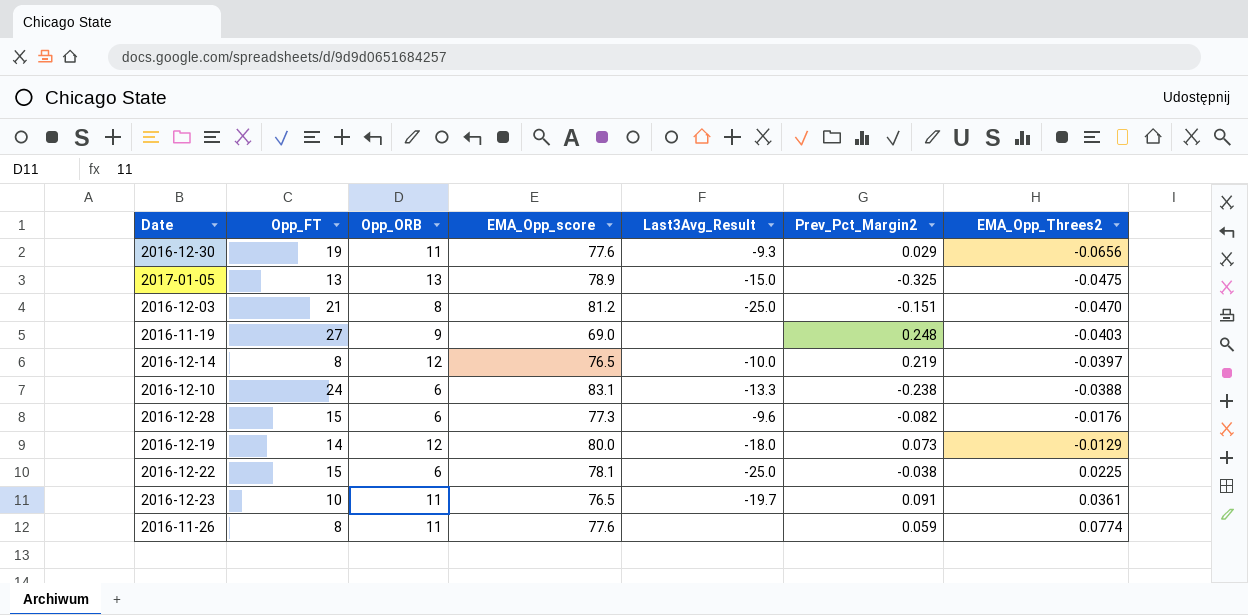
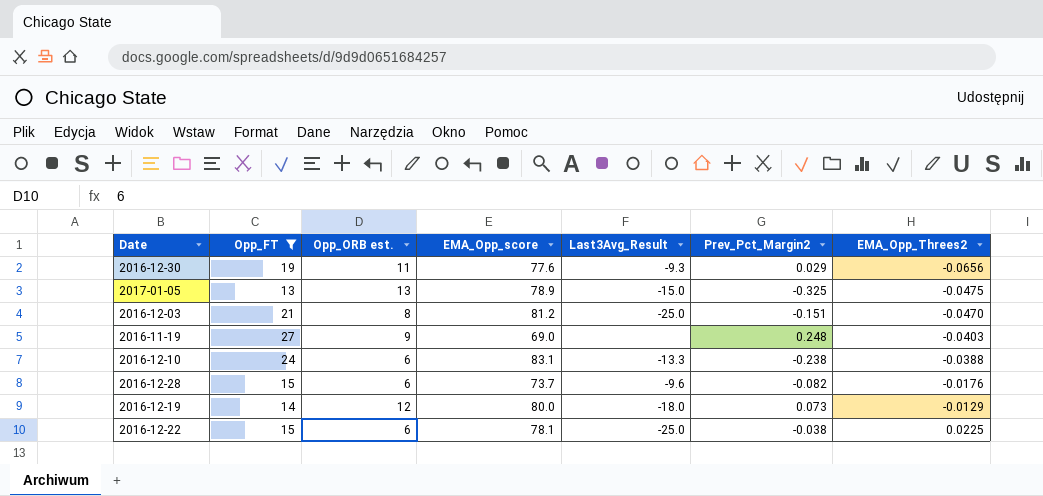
filter: none -> Opp_FT >= 13
column name: Opp_ORB -> Opp_ORB est.
2016-12-28 | EMA_Opp_score: 77.3 -> 73.7

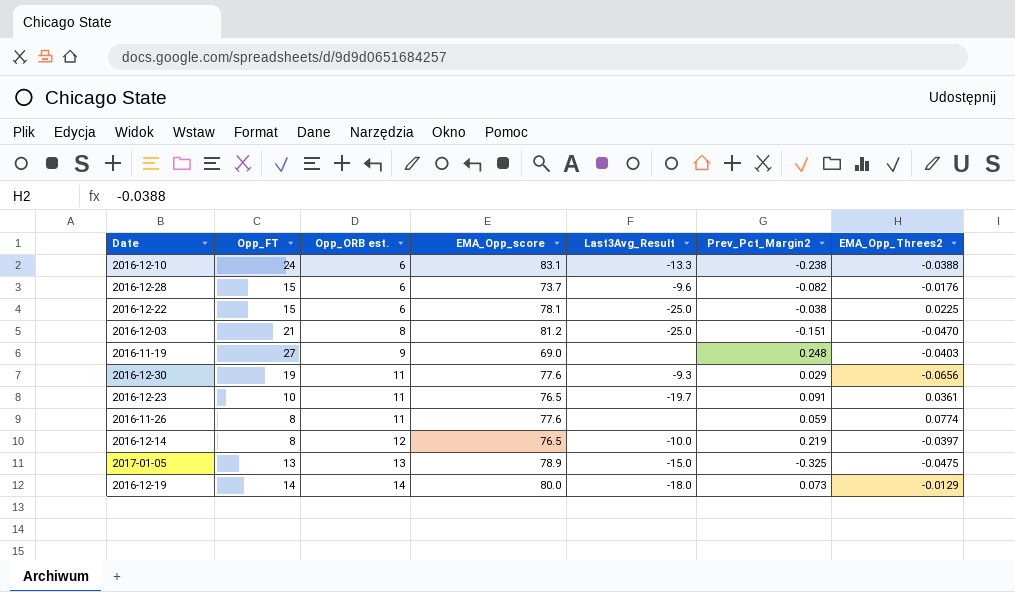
filter: Opp_FT >= 13 -> none
row order: EMA_Opp_Threes2 ascending -> Opp_ORB est. ascending
2016-12-19 | Opp_ORB est.: 12 -> 14

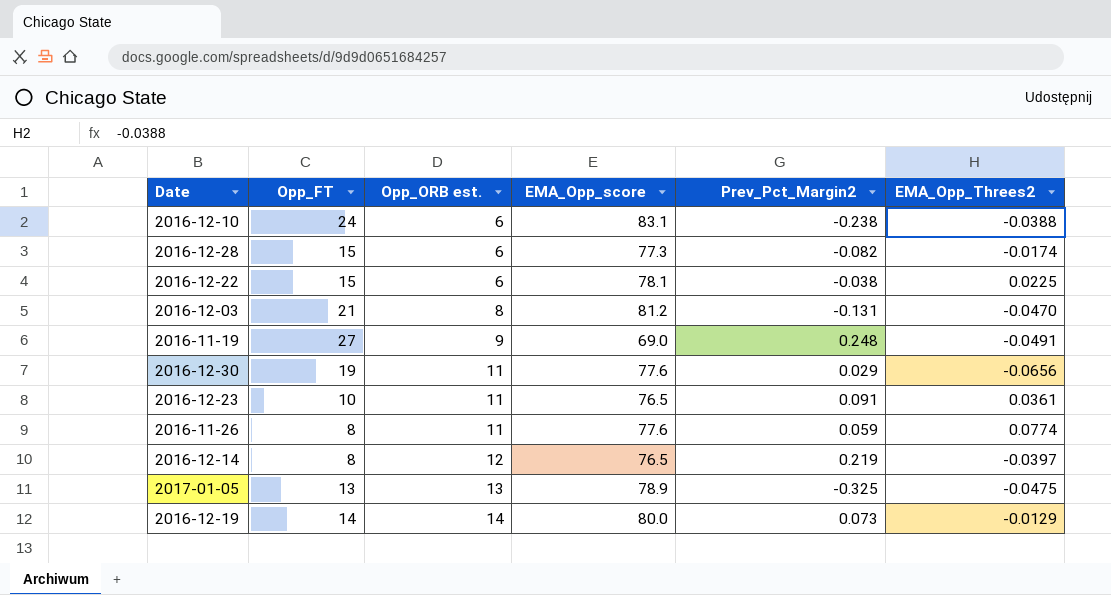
column Last3Avg_Result | position: 5 -> none
2016-12-28 | EMA_Opp_score: 73.7 -> 77.3
2016-12-28 | EMA_Opp_Threes2: -0.0176 -> -0.0174
2016-12-03 | Prev_Pct_Margin2: -0.151 -> -0.131
2016-11-19 | EMA_Opp_Threes2: -0.0403 -> -0.0491

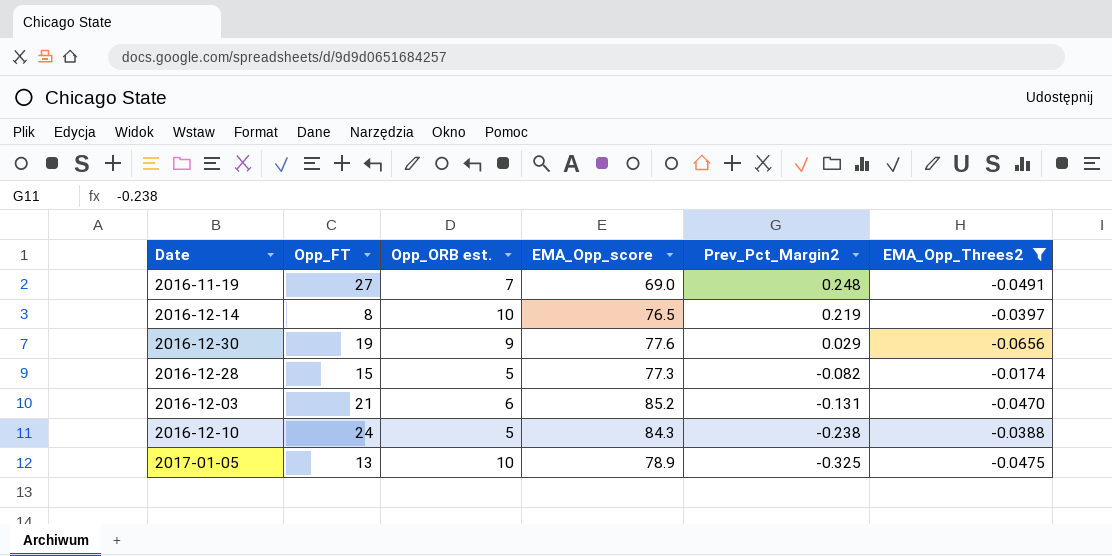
filter: none -> EMA_Opp_Threes2 <= -0.0174
row order: Opp_ORB est. ascending -> Prev_Pct_Margin2 descending
2016-11-19 | Opp_ORB est.: 9 -> 7
2016-12-14 | Opp_ORB est.: 12 -> 10
2016-12-30 | Opp_ORB est.: 11 -> 9
2016-12-28 | Opp_ORB est.: 6 -> 5
2016-12-03 | Opp_ORB est.: 8 -> 6
2016-12-03 | EMA_Opp_score: 81.2 -> 85.2
2016-12-10 | Opp_ORB est.: 6 -> 5
2016-12-10 | EMA_Opp_score: 83.1 -> 84.3
2017-01-05 | Opp_ORB est.: 13 -> 10

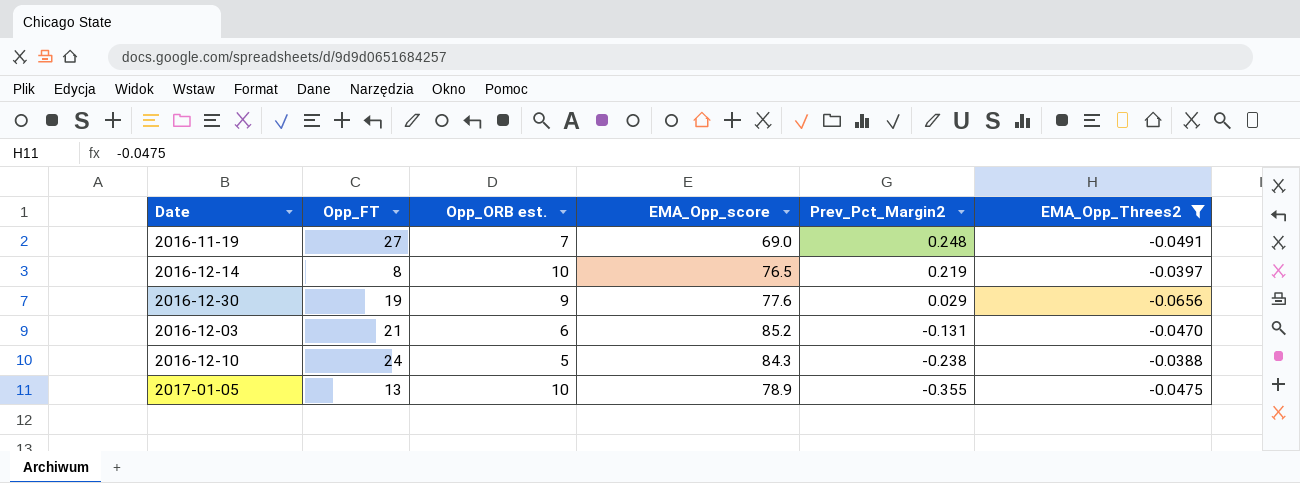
row 2016-12-28: 15 | 5 | 77.3 | -0.082 | -0.0174 -> none
2017-01-05 | Prev_Pct_Margin2: -0.325 -> -0.355

